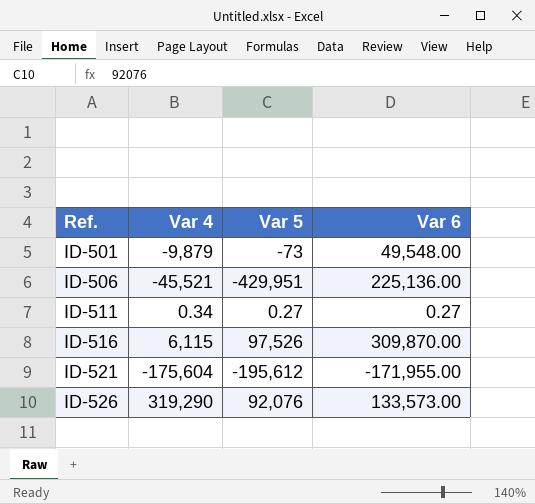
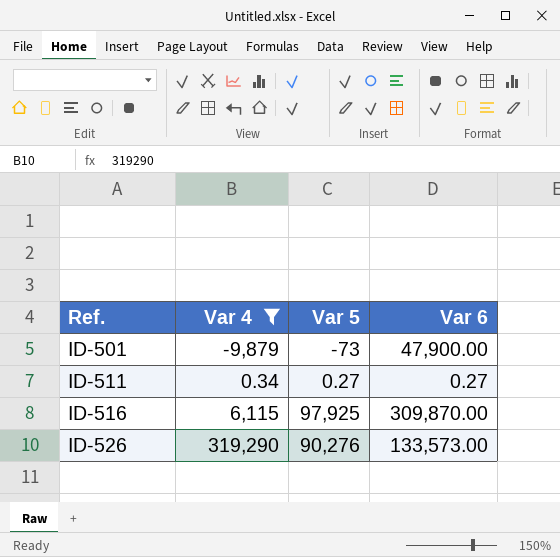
filter: none -> Var 4 >= -9,879
ID-501 | Var 6: 49,548.00 -> 47,900.00
ID-516 | Var 5: 97,526 -> 97,925
ID-526 | Var 5: 92,076 -> 90,276

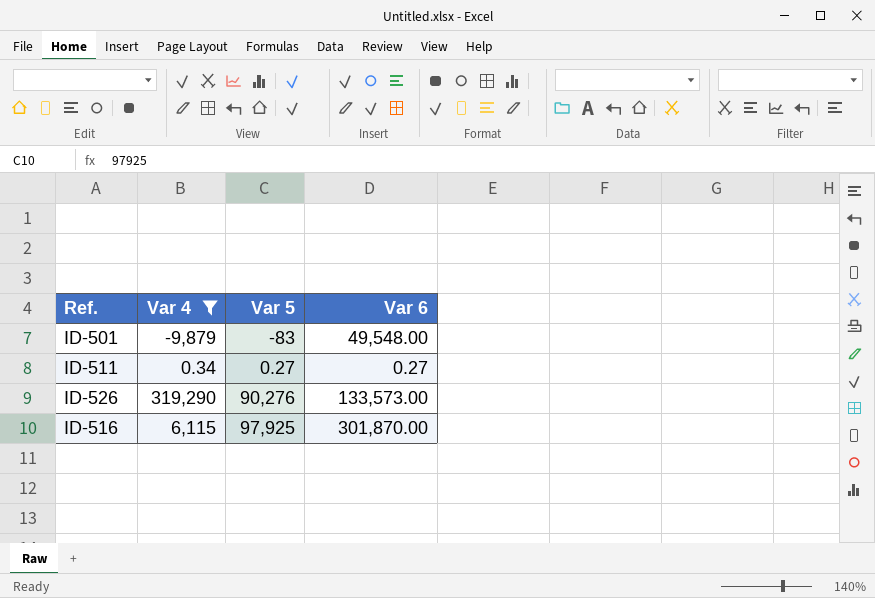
row order: Ref. ascending -> Var 5 ascending
ID-501 | Var 5: -73 -> -83
ID-501 | Var 6: 47,900.00 -> 49,548.00
ID-516 | Var 6: 309,870.00 -> 301,870.00

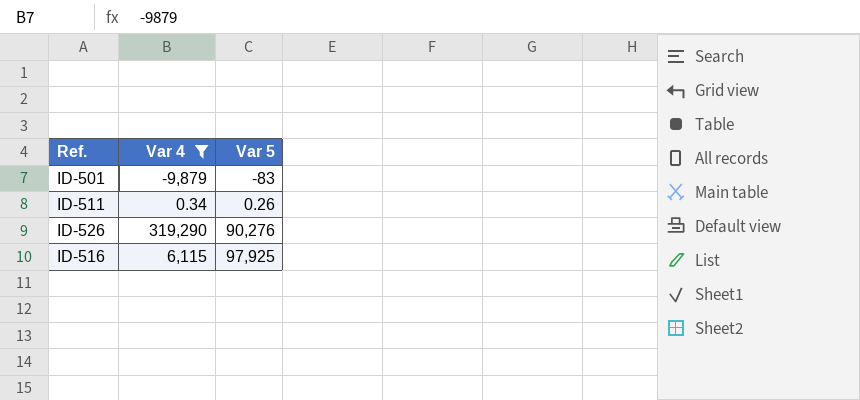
column Var 6 | position: 4 -> none
ID-511 | Var 5: 0.27 -> 0.26

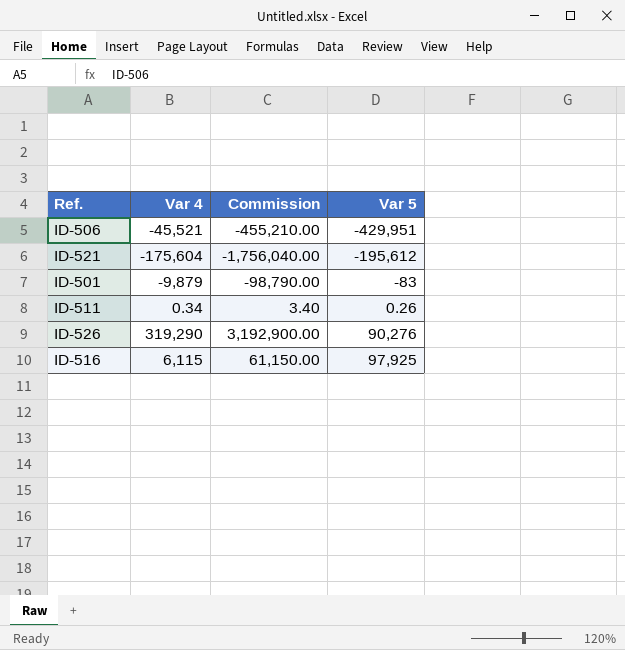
filter: Var 4 >= -9,879 -> none
column Commission | formula: none -> [Var 4] * 10

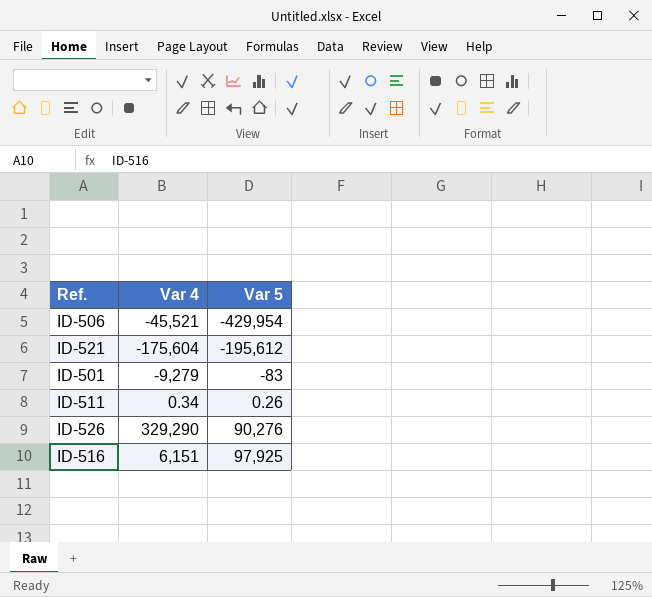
column Commission | formula: [Var 4] * 10 -> none
ID-506 | Var 5: -429,951 -> -429,954
ID-501 | Var 4: -9,879 -> -9,279
ID-526 | Var 4: 319,290 -> 329,290
ID-516 | Var 4: 6,115 -> 6,151

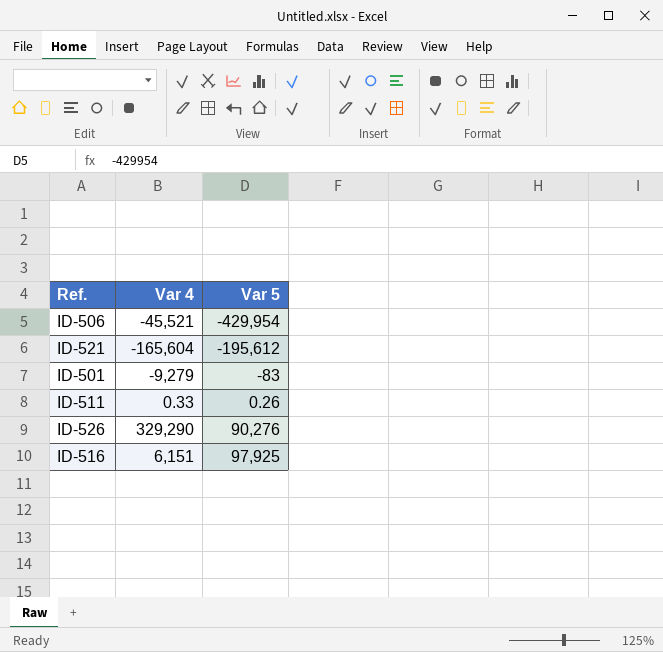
ID-521 | Var 4: -175,604 -> -165,604
ID-511 | Var 4: 0.34 -> 0.33

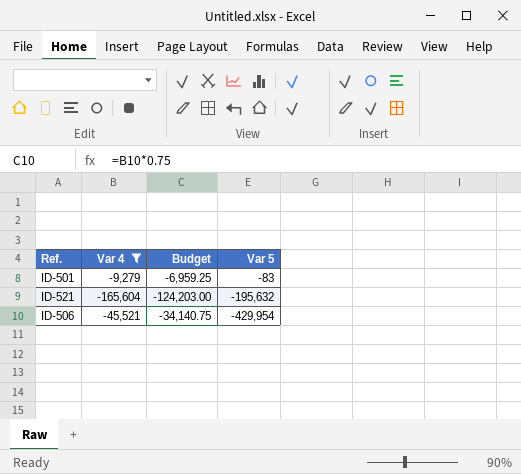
filter: none -> Var 4 <= -9,279
row order: Var 5 ascending -> Var 5 descending
column Budget | formula: none -> [Var 4] * 0.75
ID-521 | Var 5: -195,612 -> -195,632

